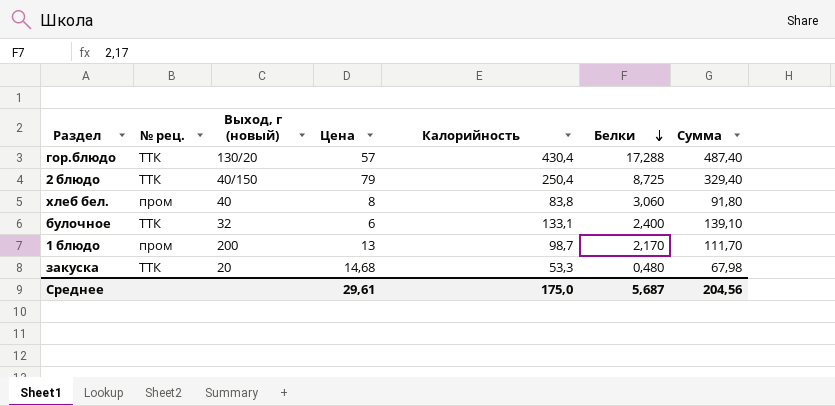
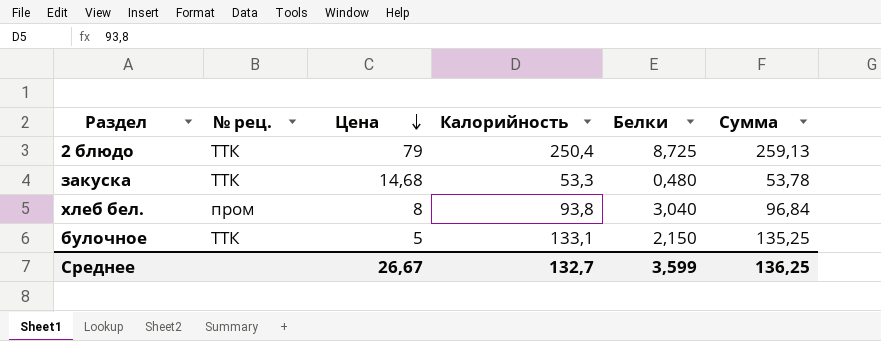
row order: Белки descending -> Цена descending
column Выход, г (новый) | position: 3 -> none
column Сумма | formula: [Цена] + [Калорийность] -> [Калорийность] + [Белки]
row гор.блюдо: ТТК | 130/20 | 57 | 430,4 | 17,288 | 487,40 -> none
row 1 блюдо: пром | 200 | 13 | 98,7 | 2,170 | 111,70 -> none
хлеб бел. | Калорийность: 83,8 -> 93,8
хлеб бел. | Белки: 3,060 -> 3,040
булочное | Цена: 6 -> 5
булочное | Белки: 2,400 -> 2,150
Среднее | Цена: 29,61 -> 26,67
Среднее | Калорийность: 175,0 -> 132,7
Среднее | Белки: 5,687 -> 3,599
Среднее | Сумма: 204,56 -> 136,25

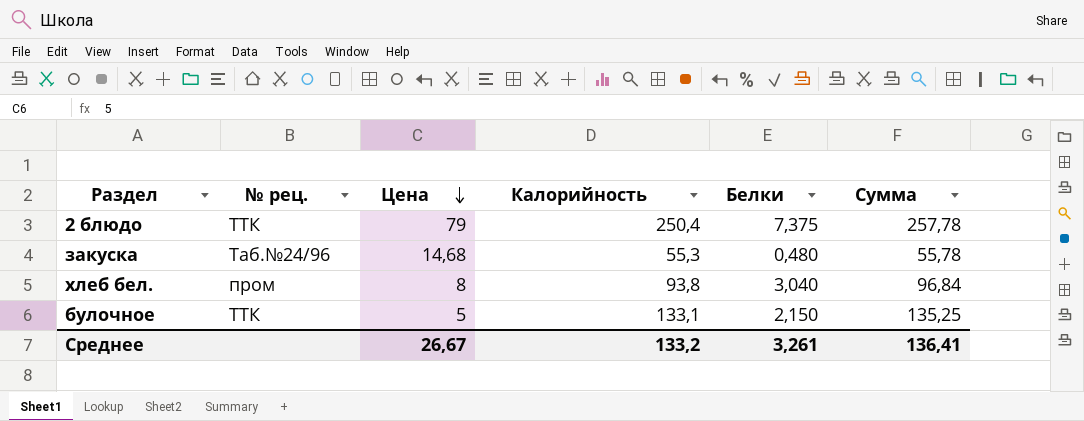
2 блюдо | Белки: 8,725 -> 7,375
2 блюдо | Сумма: 259,13 -> 257,78
закуска | № рец.: ТТК -> Таб.№24/96
закуска | Калорийность: 53,3 -> 55,3
закуска | Сумма: 53,78 -> 55,78
Среднее | Калорийность: 132,7 -> 133,2
Среднее | Белки: 3,599 -> 3,261
Среднее | Сумма: 136,25 -> 136,41

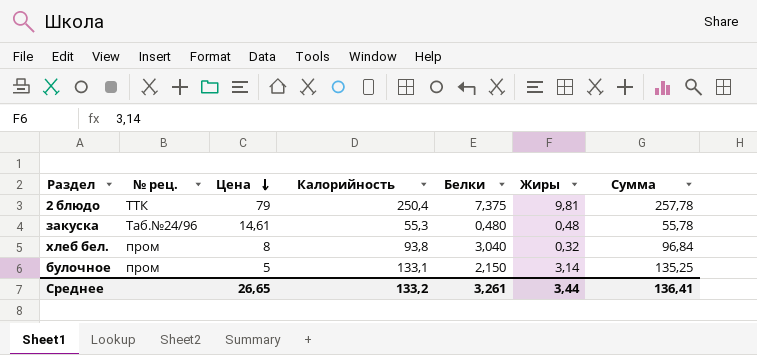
column Жиры | position: none -> 6
закуска | Цена: 14,68 -> 14,61
булочное | № рец.: ТТК -> пром
Среднее | Цена: 26,67 -> 26,65

